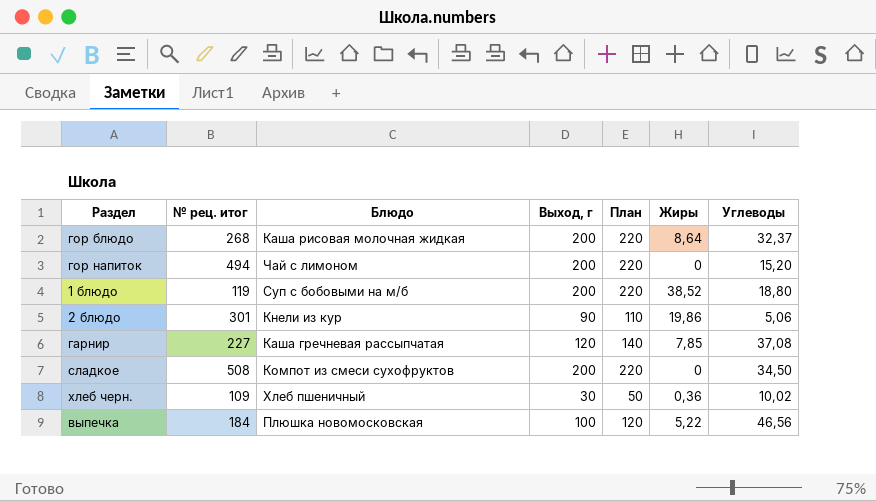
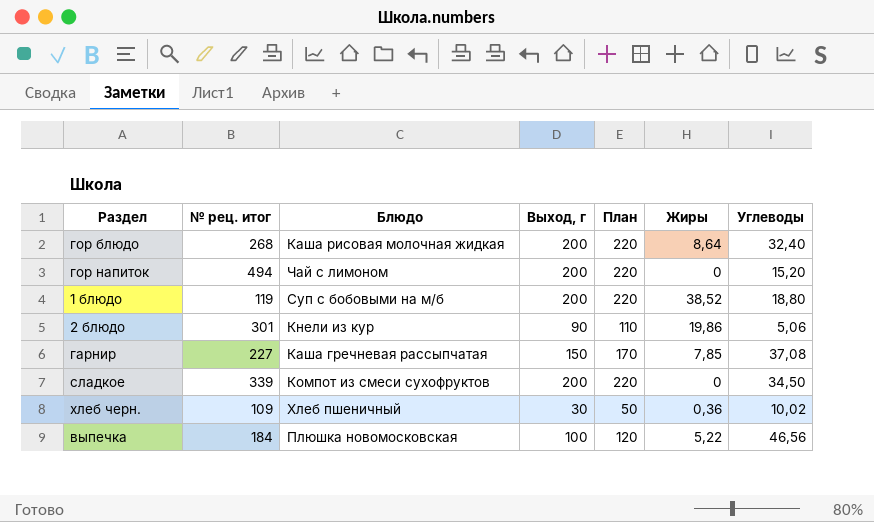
гор блюдо | Углеводы: 32,37 -> 32,40
гарнир | Выход, г: 120 -> 150
гарнир | План: 140 -> 170
сладкое | № рец. итог: 508 -> 339

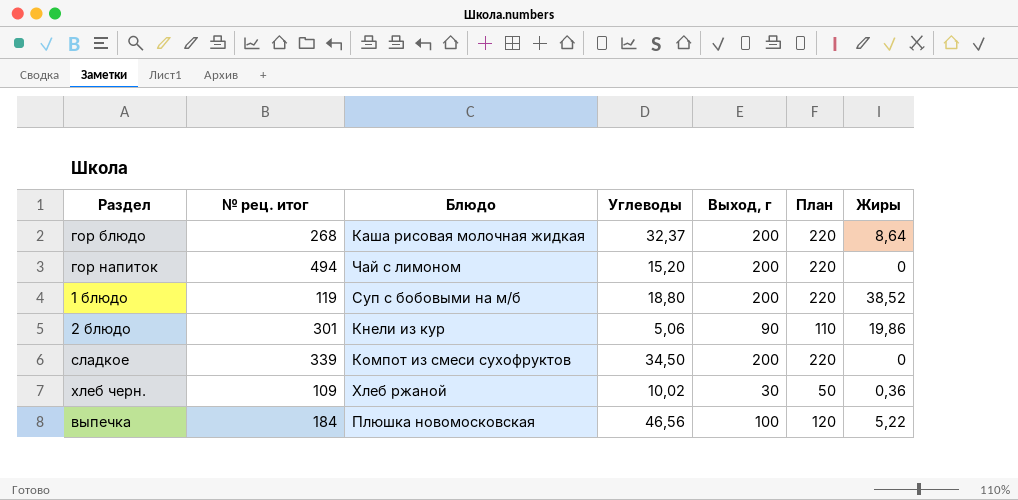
column Углеводы | position: 7 -> 4
row гарнир: 227 | Каша гречневая рассыпчатая | 150 | 170 | 7,85 | 37,08 -> none
гор блюдо | Углеводы: 32,40 -> 32,37
хлеб черн. | Блюдо: Хлеб пшеничный -> Хлеб ржаной

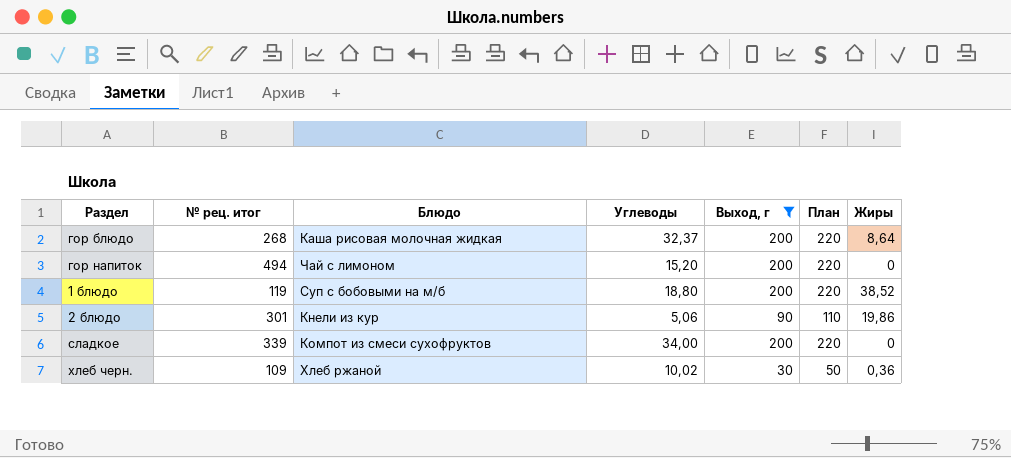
filter: none -> Выход, г != 100
сладкое | Углеводы: 34,50 -> 34,00

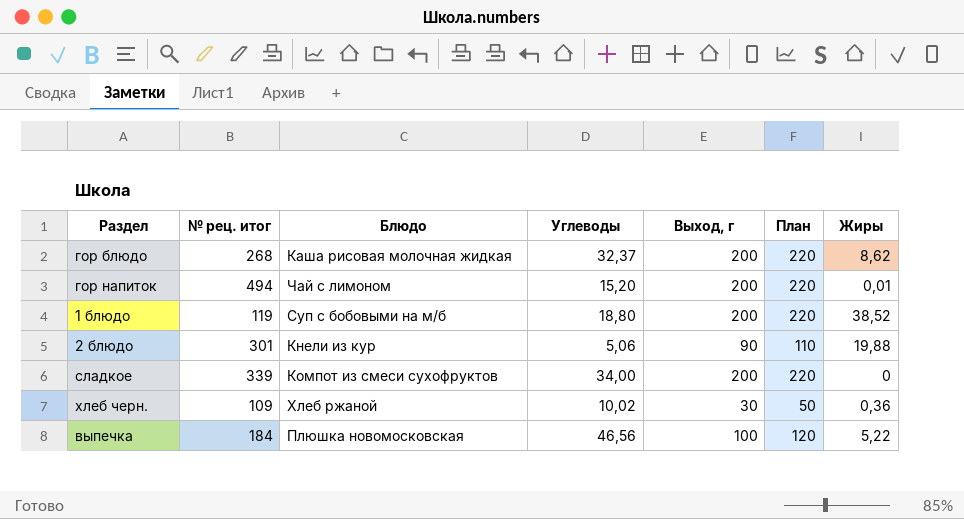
filter: Выход, г != 100 -> none
гор блюдо | Жиры: 8,64 -> 8,62
гор напиток | Жиры: 0 -> 0,01
2 блюдо | Жиры: 19,86 -> 19,88

